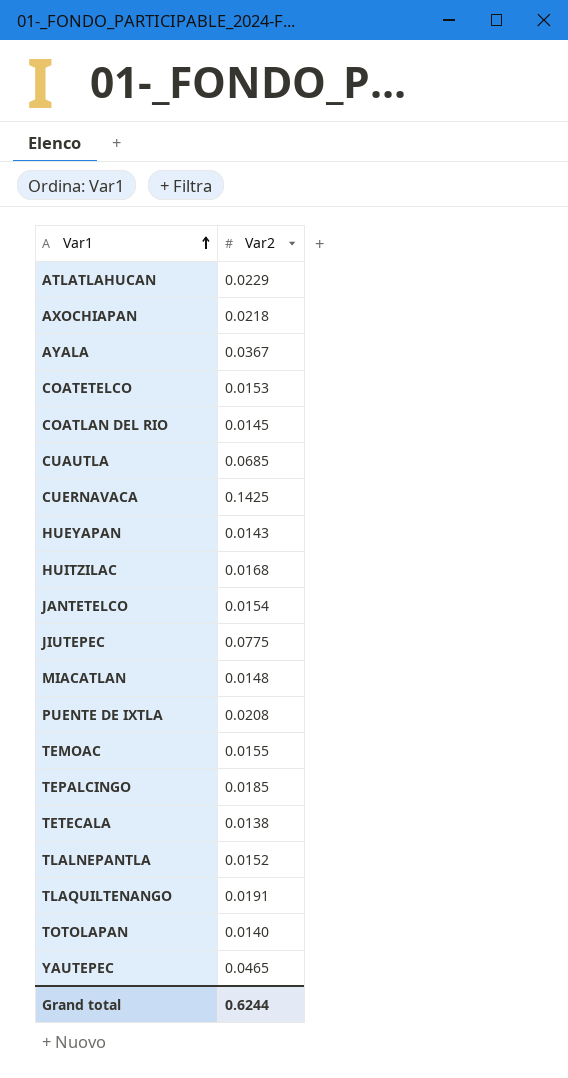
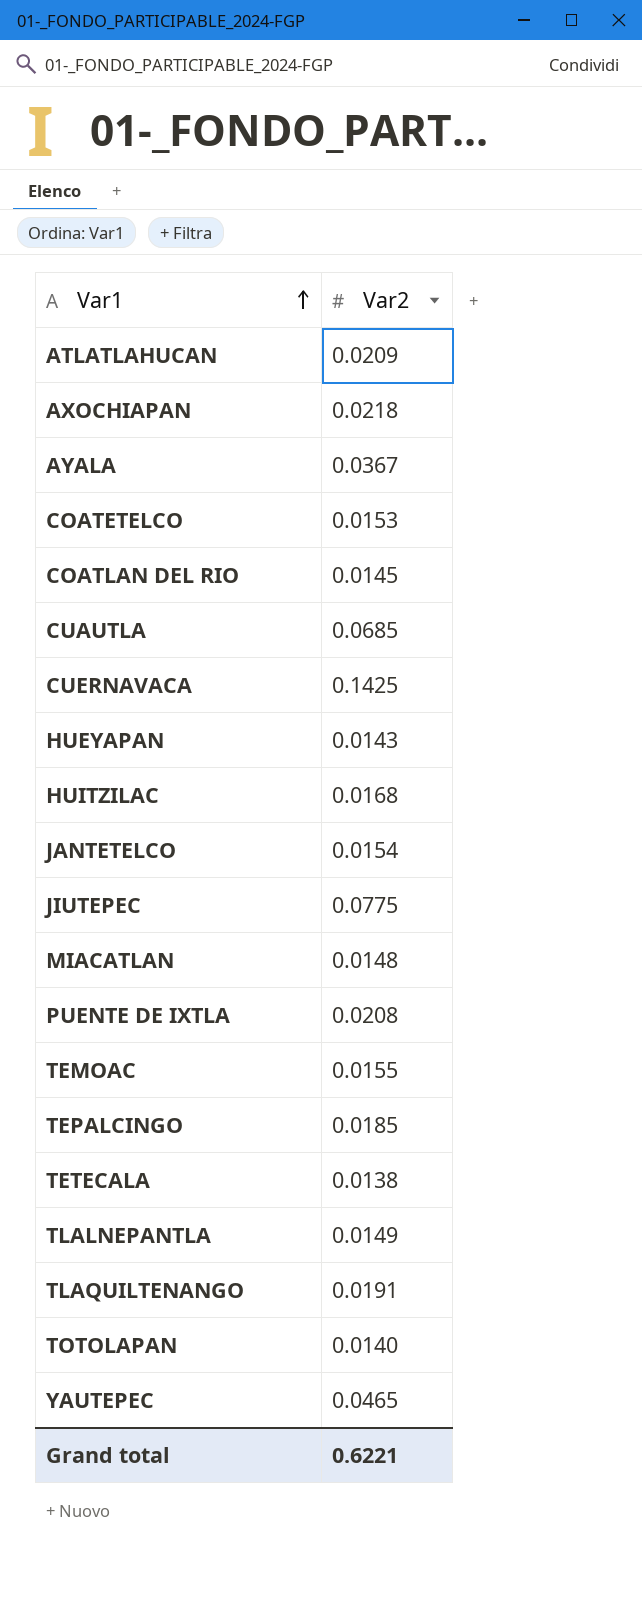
ATLATLAHUCAN | Var2: 0.0229 -> 0.0209
TLALNEPANTLA | Var2: 0.0152 -> 0.0149
Grand total | Var2: 0.6244 -> 0.6221

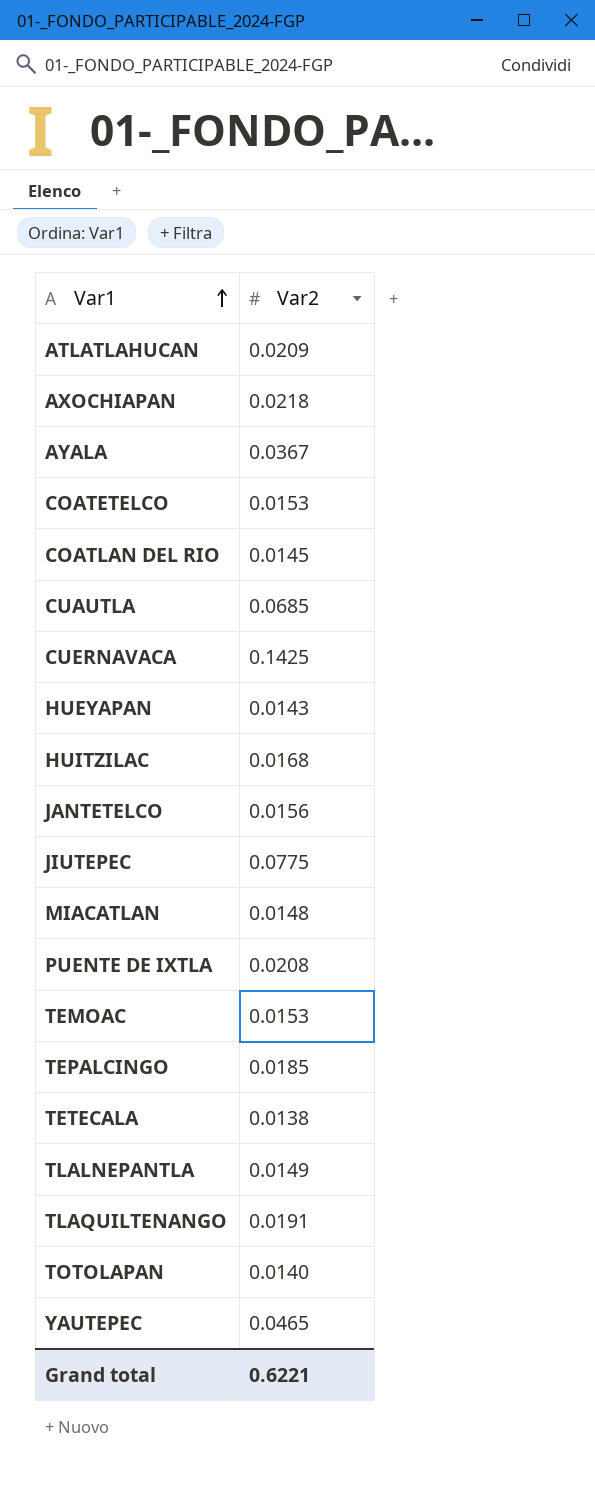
JANTETELCO | Var2: 0.0154 -> 0.0156
TEMOAC | Var2: 0.0155 -> 0.0153

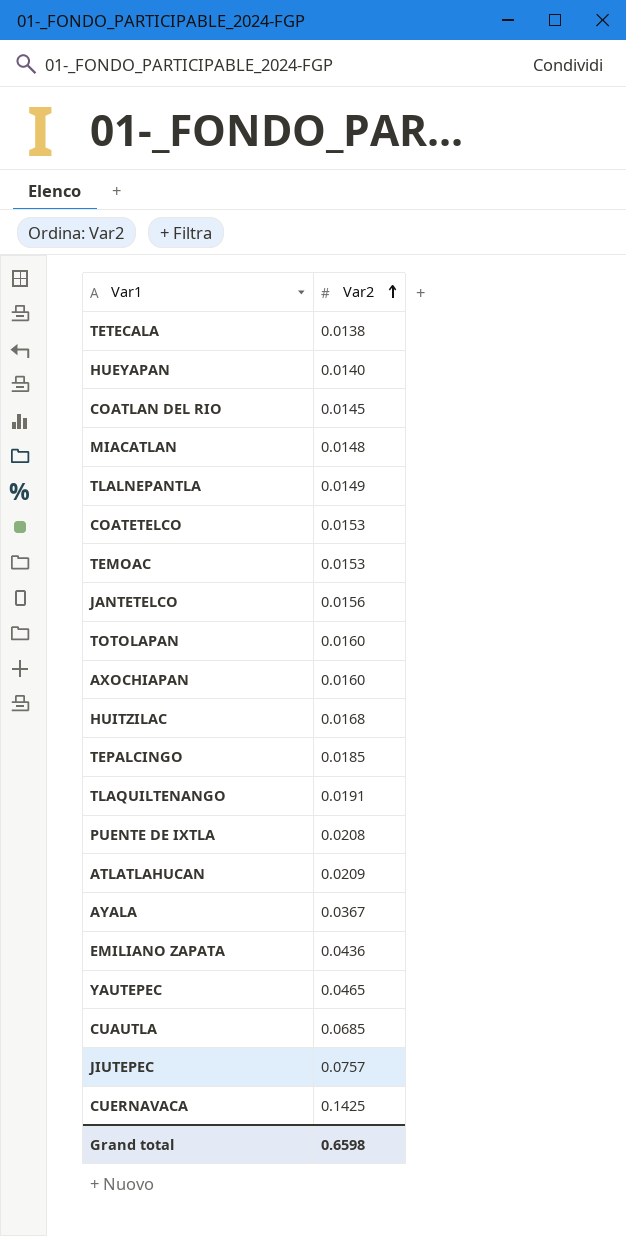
row order: Var1 ascending -> Var2 ascending
HUEYAPAN | Var2: 0.0143 -> 0.0140
TOTOLAPAN | Var2: 0.0140 -> 0.0160
AXOCHIAPAN | Var2: 0.0218 -> 0.0160
row EMILIANO ZAPATA: none -> 0.0436
JIUTEPEC | Var2: 0.0775 -> 0.0757
Grand total | Var2: 0.6221 -> 0.6598

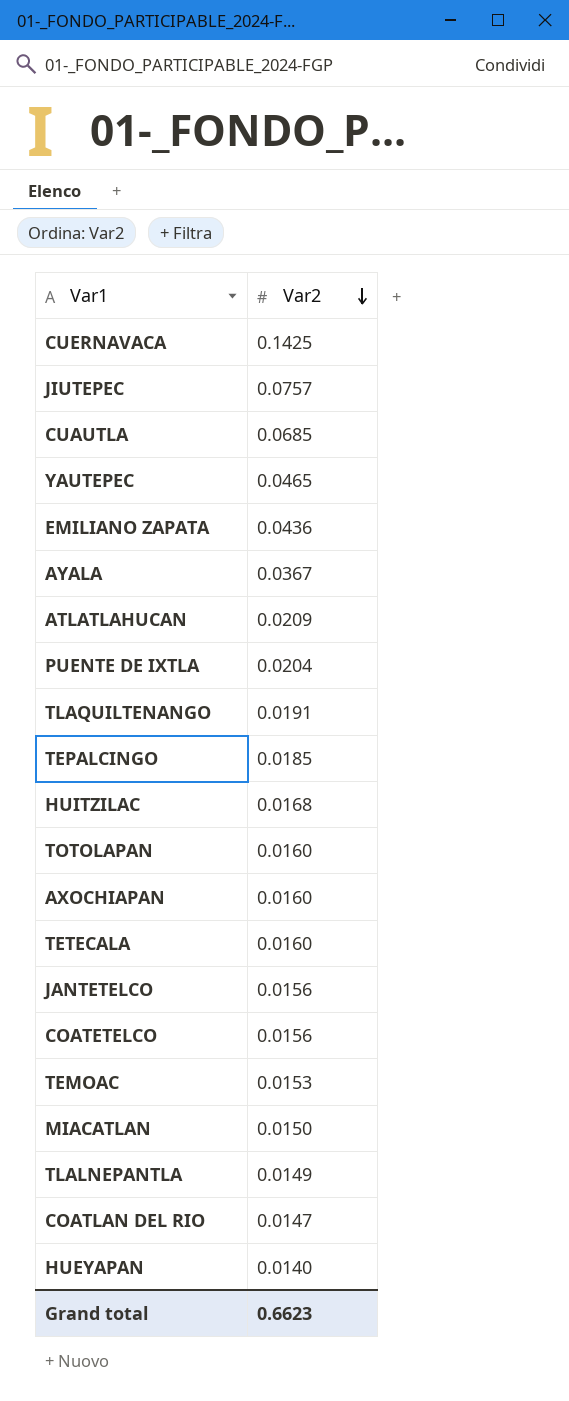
row order: Var2 ascending -> Var2 descending
PUENTE DE IXTLA | Var2: 0.0208 -> 0.0204
TETECALA | Var2: 0.0138 -> 0.0160
COATETELCO | Var2: 0.0153 -> 0.0156
MIACATLAN | Var2: 0.0148 -> 0.0150
COATLAN DEL RIO | Var2: 0.0145 -> 0.0147
Grand total | Var2: 0.6598 -> 0.6623

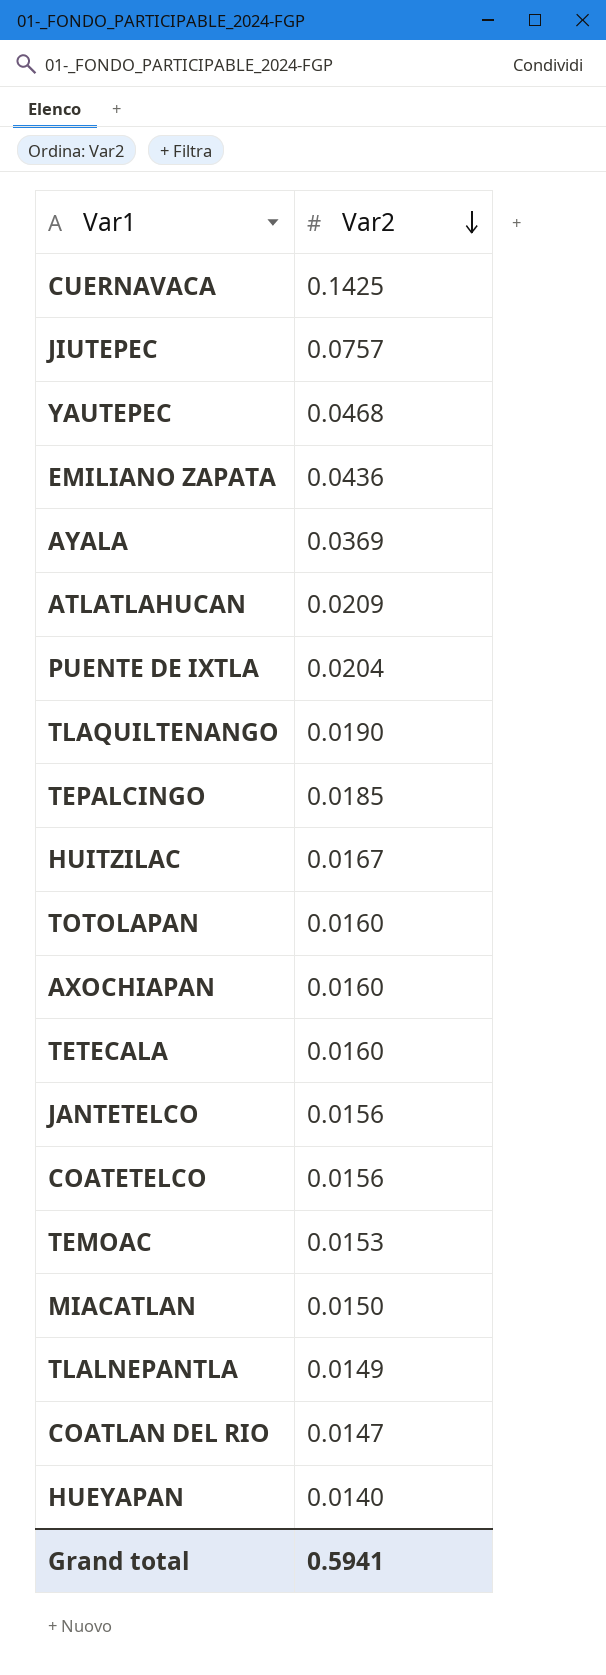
row CUAUTLA: 0.0685 -> none
YAUTEPEC | Var2: 0.0465 -> 0.0468
AYALA | Var2: 0.0367 -> 0.0369
TLAQUILTENANGO | Var2: 0.0191 -> 0.0190
HUITZILAC | Var2: 0.0168 -> 0.0167
Grand total | Var2: 0.6623 -> 0.5941

